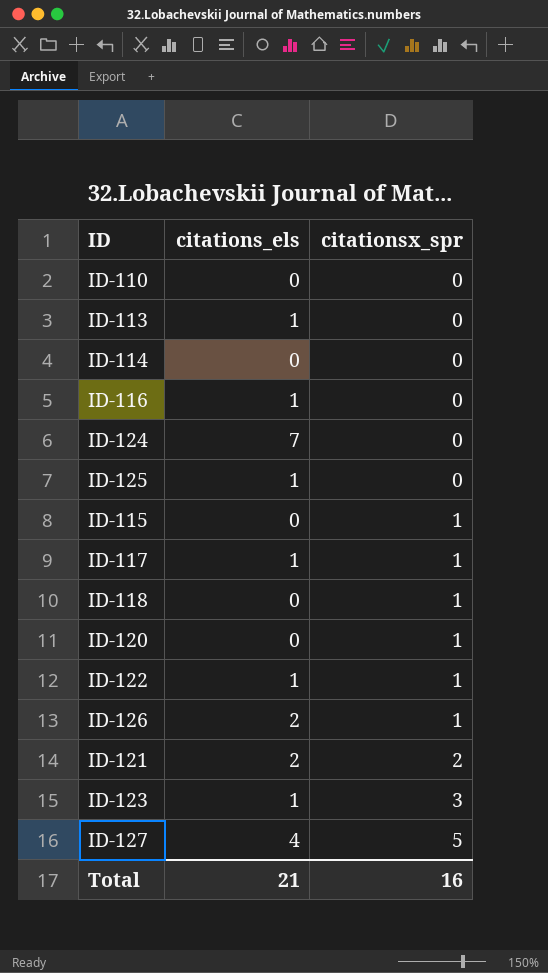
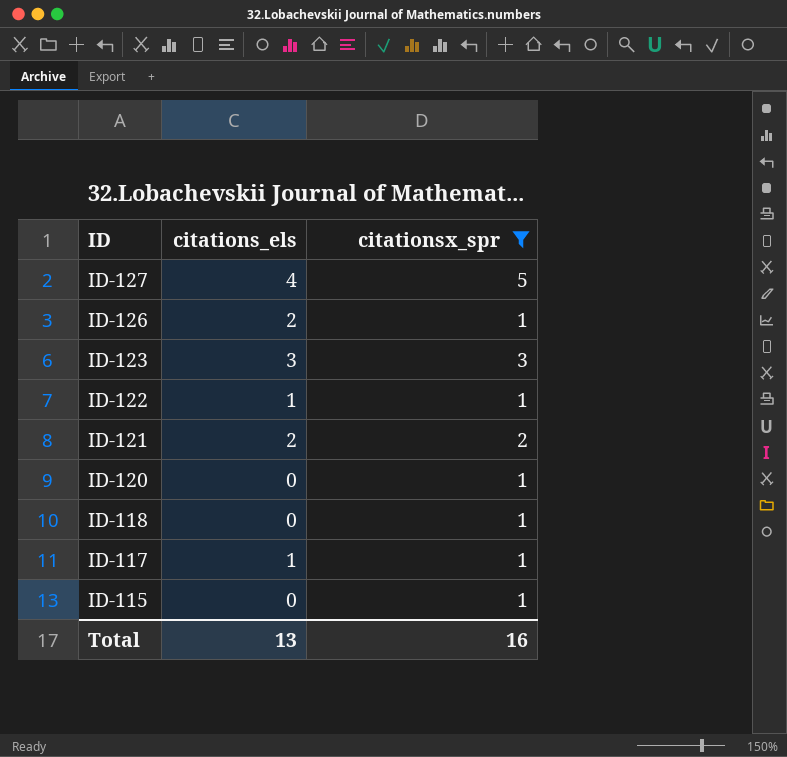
filter: none -> citationsx_spr != 0
row order: citationsx_spr ascending -> ID descending
ID-123 | citations_els: 1 -> 3
Total | citations_els: 21 -> 13

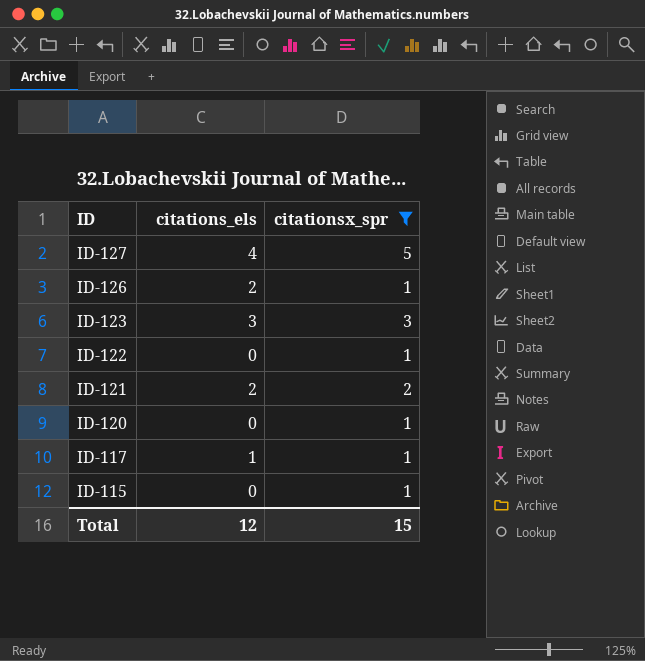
row ID-118: 0 | 1 -> none
ID-122 | citations_els: 1 -> 0
Total | citations_els: 13 -> 12
Total | citationsx_spr: 16 -> 15

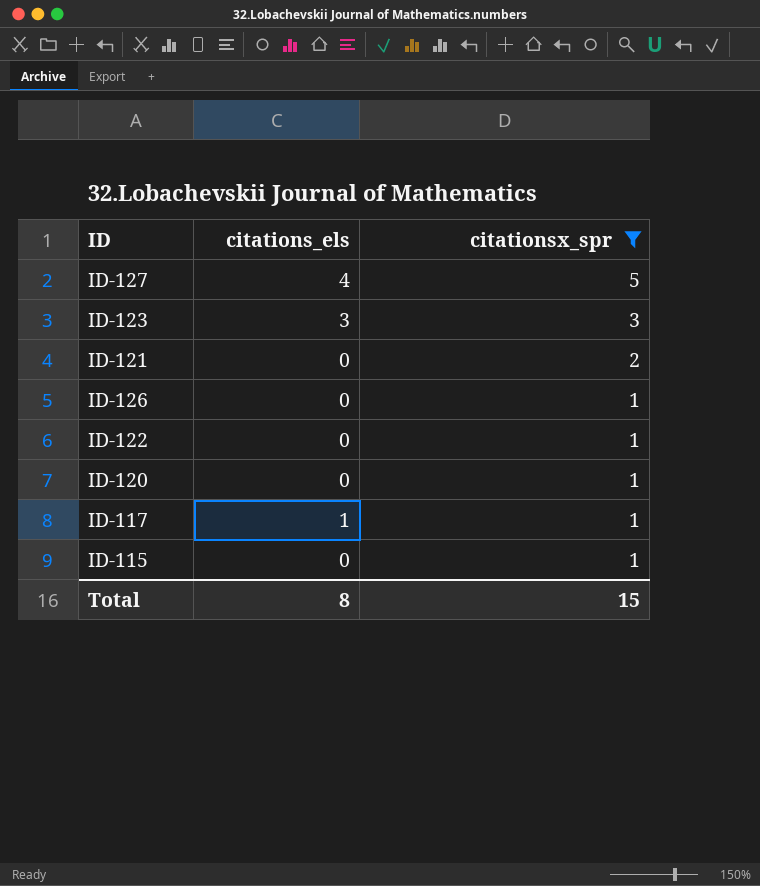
row order: ID descending -> citationsx_spr descending
ID-121 | citations_els: 2 -> 0
ID-126 | citations_els: 2 -> 0
Total | citations_els: 12 -> 8

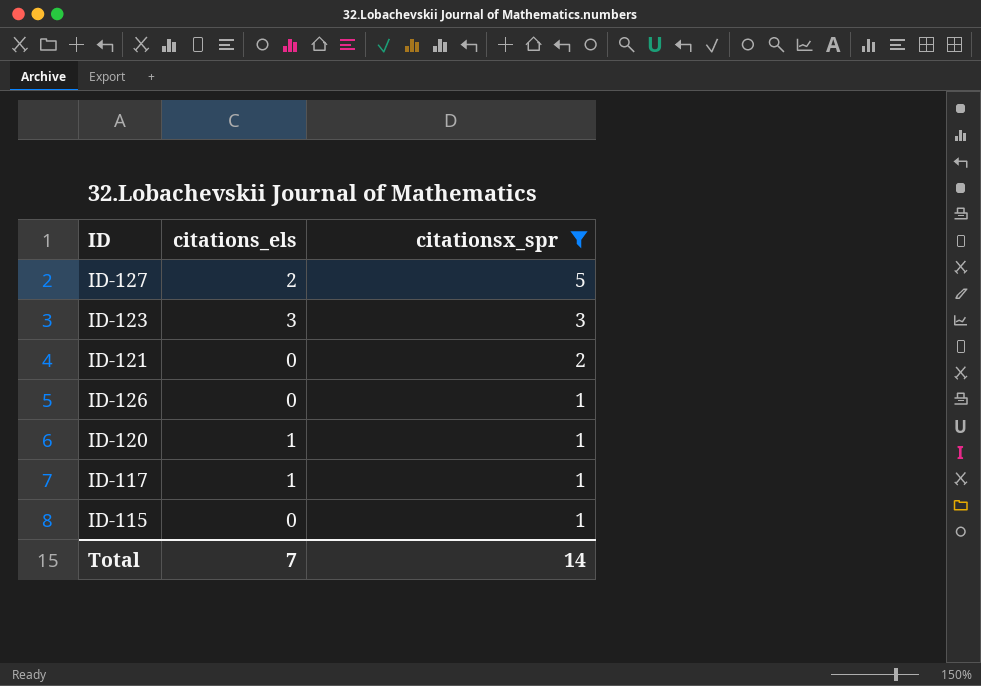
row ID-122: 0 | 1 -> none
ID-127 | citations_els: 4 -> 2
ID-120 | citations_els: 0 -> 1
Total | citations_els: 8 -> 7
Total | citationsx_spr: 15 -> 14

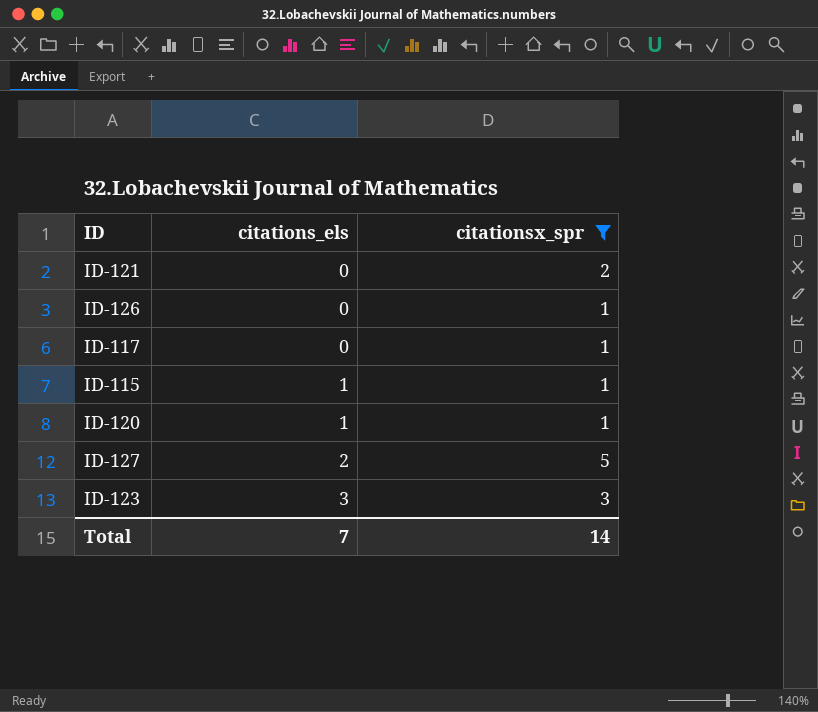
row order: citationsx_spr descending -> citations_els ascending
ID-117 | citations_els: 1 -> 0
ID-115 | citations_els: 0 -> 1

